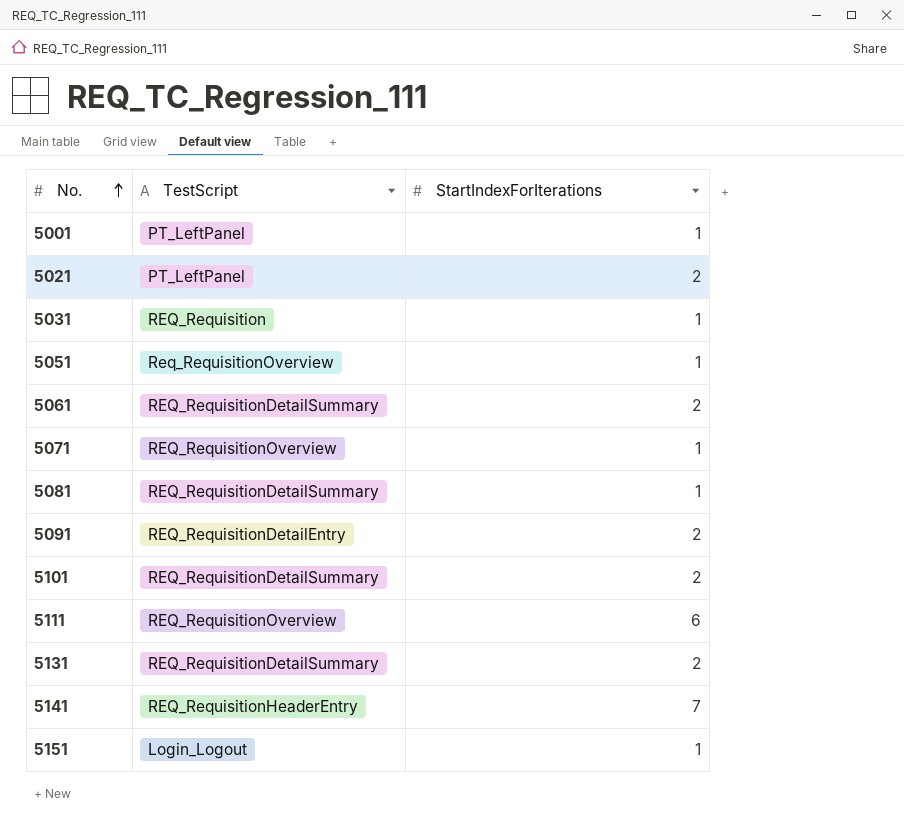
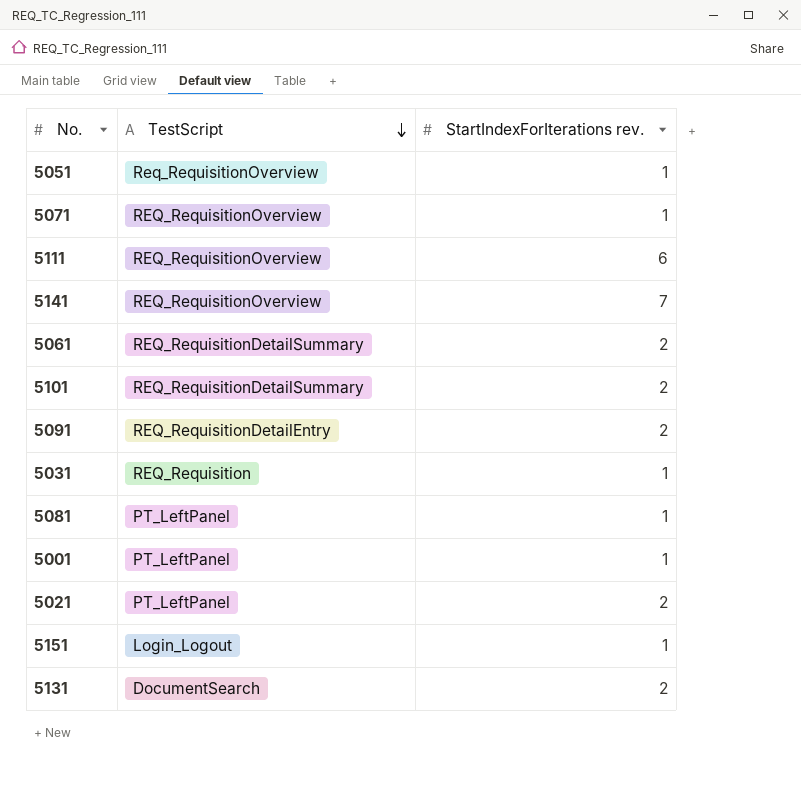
row order: No. ascending -> TestScript descending
column name: StartIndexForIterations -> StartIndexForIterations rev.
5141 | TestScript: REQ_RequisitionHeaderEntry -> REQ_RequisitionOverview
5081 | TestScript: REQ_RequisitionDetailSummary -> PT_LeftPanel
5131 | TestScript: REQ_RequisitionDetailSummary -> DocumentSearch

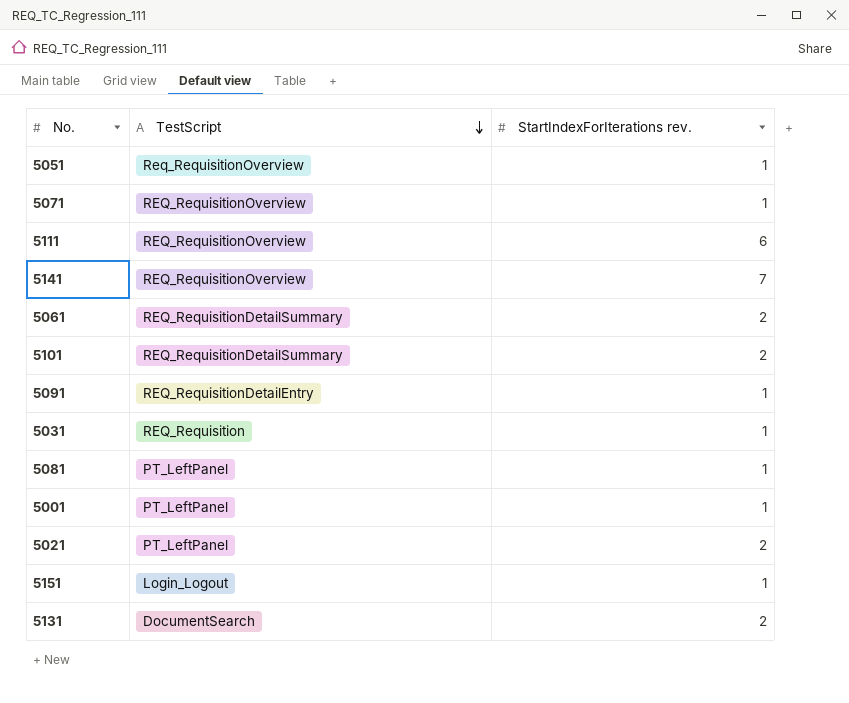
5091 | StartIndexForIterations rev.: 2 -> 1

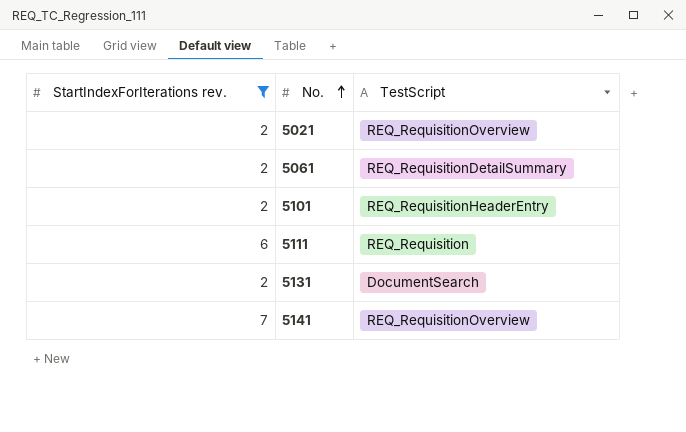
filter: none -> StartIndexForIterations rev. != 1
row order: TestScript descending -> No. ascending
column StartIndexForIterations rev. | position: 3 -> 1
5021 | TestScript: PT_LeftPanel -> REQ_RequisitionOverview
5101 | TestScript: REQ_RequisitionDetailSummary -> REQ_RequisitionHeaderEntry
5111 | TestScript: REQ_RequisitionOverview -> REQ_Requisition

